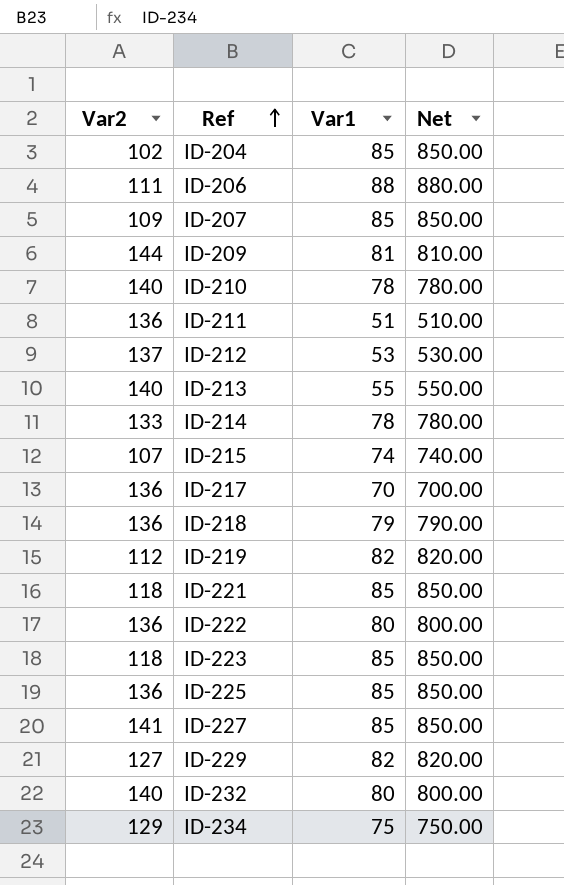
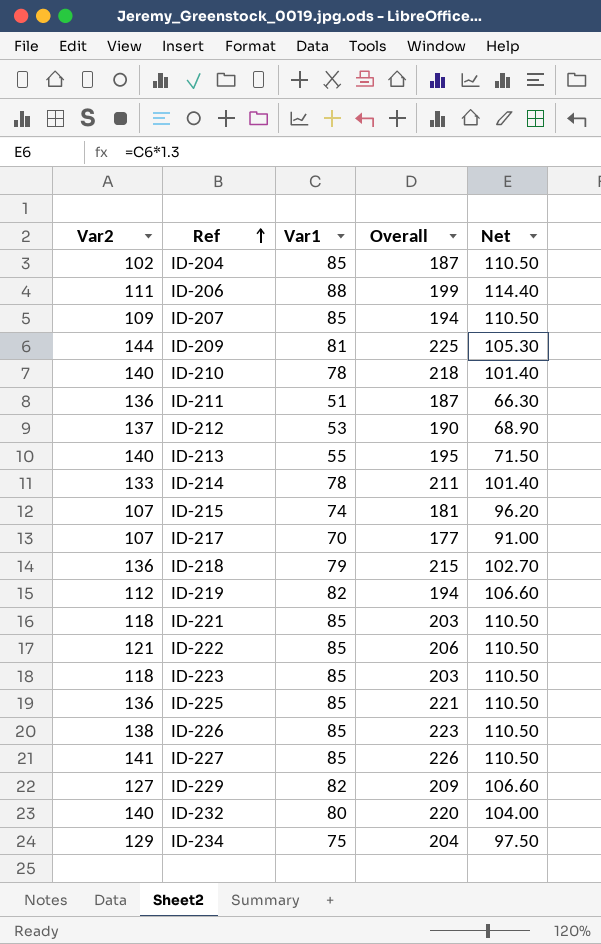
column Overall | formula: none -> [Var2] + [Var1]
column Net | formula: [Var1] * 10 -> [Var1] * 1.3
ID-217 | Var2: 136 -> 107
ID-222 | Var2: 136 -> 121
ID-222 | Var1: 80 -> 85
row ID-226: none -> 138 | 85 | 223 | 110.50

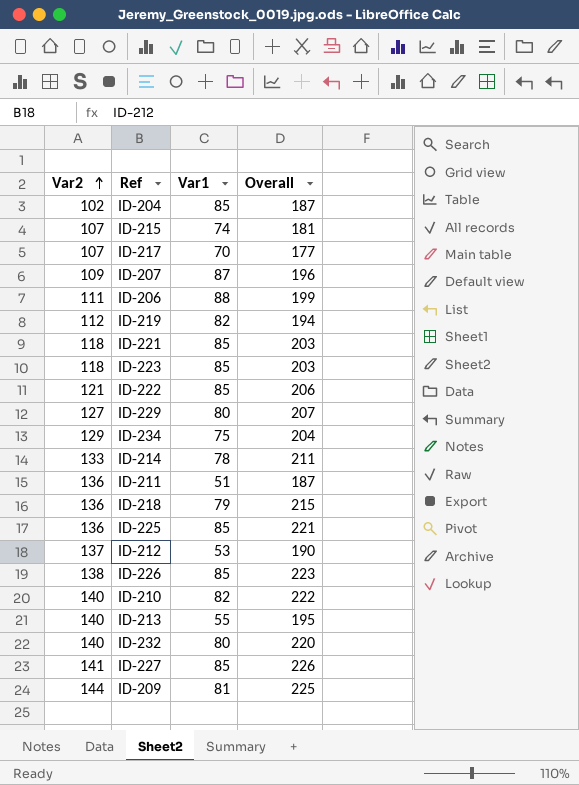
row order: Ref ascending -> Var2 ascending
column Net | formula: [Var1] * 1.3 -> none
ID-207 | Var1: 85 -> 87
ID-207 | Overall: 194 -> 196
ID-229 | Var1: 82 -> 80
ID-229 | Overall: 209 -> 207
ID-210 | Var1: 78 -> 82
ID-210 | Overall: 218 -> 222

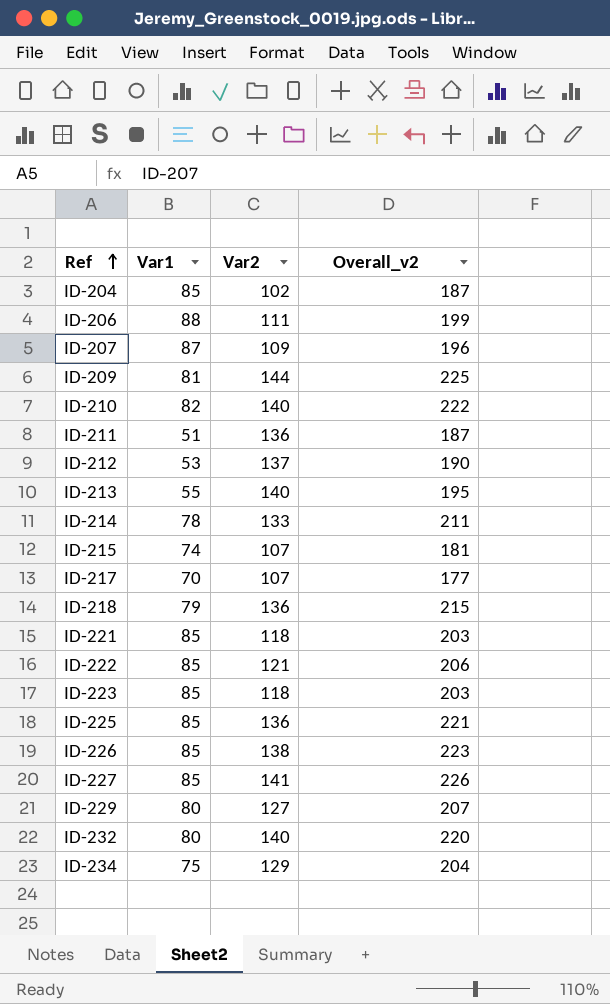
row order: Var2 ascending -> Ref ascending
column Var2 | position: 1 -> 3
column name: Overall -> Overall_v2
row ID-219: 112 | 82 | 194 -> none

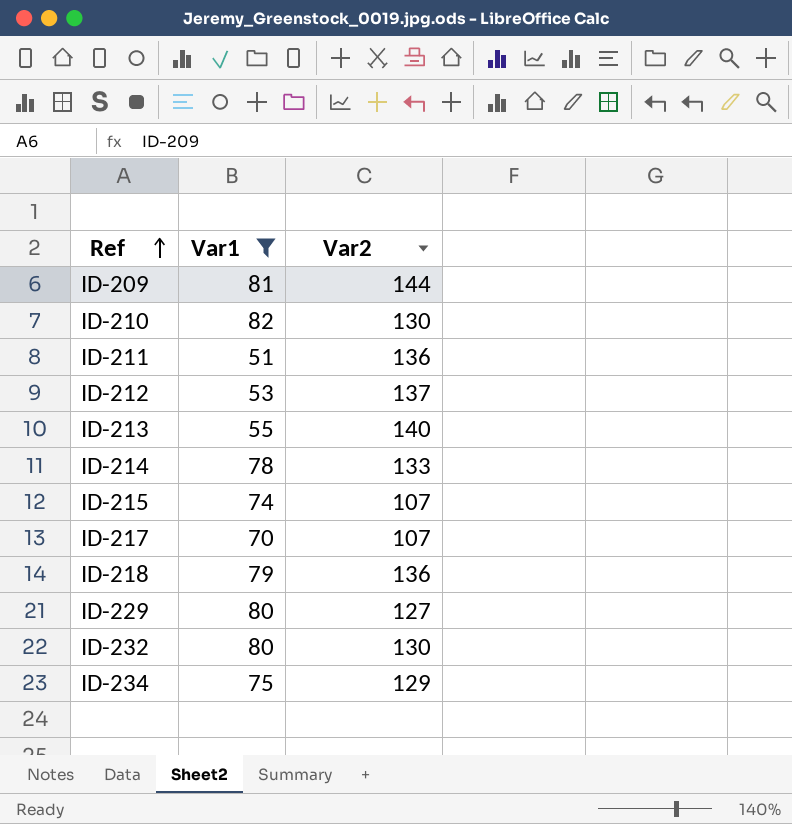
filter: none -> Var1 <= 82
column Overall_v2 | formula: [Var1] + [Var2] -> none
ID-210 | Var2: 140 -> 130
ID-232 | Var2: 140 -> 130

